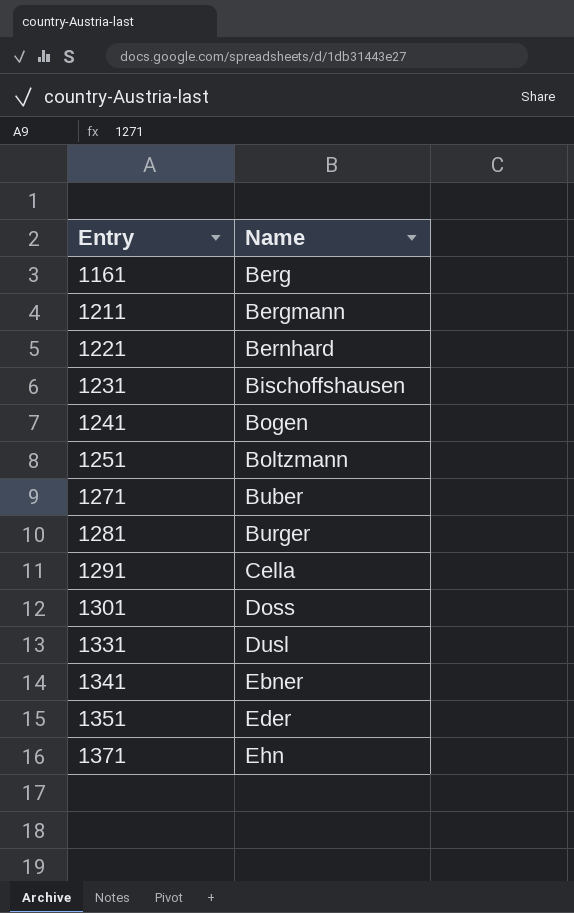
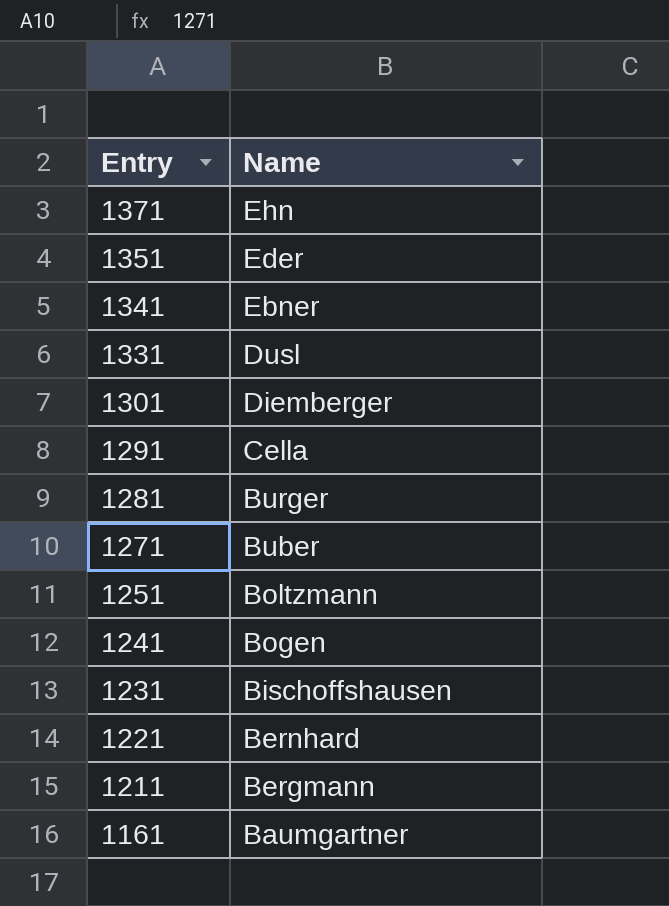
row order: Entry ascending -> Entry descending
1301 | Name: Doss -> Diemberger
1161 | Name: Berg -> Baumgartner

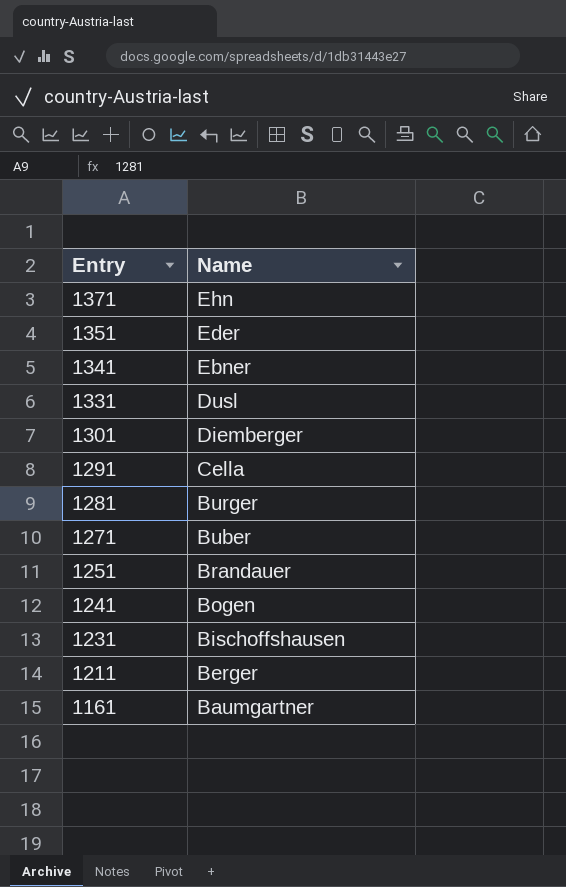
row 1221: Bernhard -> none
1251 | Name: Boltzmann -> Brandauer
1211 | Name: Bergmann -> Berger

